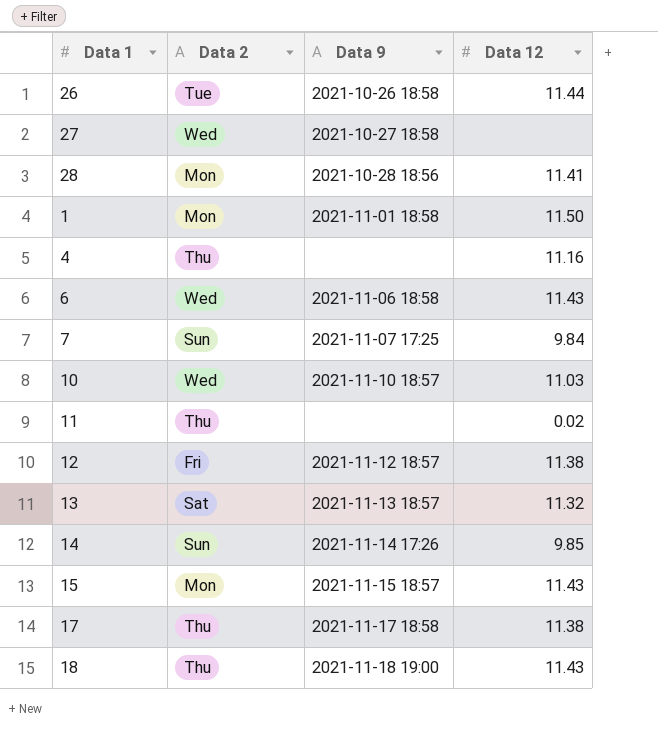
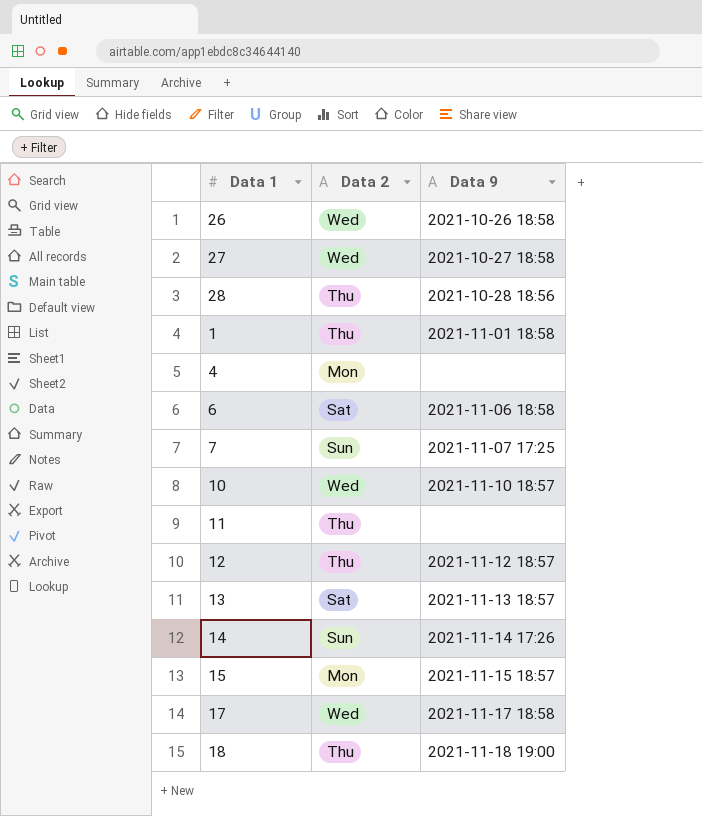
column Data 12 | position: 4 -> none
26 | Data 2: Tue -> Wed
28 | Data 2: Mon -> Thu
1 | Data 2: Mon -> Thu
4 | Data 2: Thu -> Mon
6 | Data 2: Wed -> Sat
12 | Data 2: Fri -> Thu
17 | Data 2: Thu -> Wed

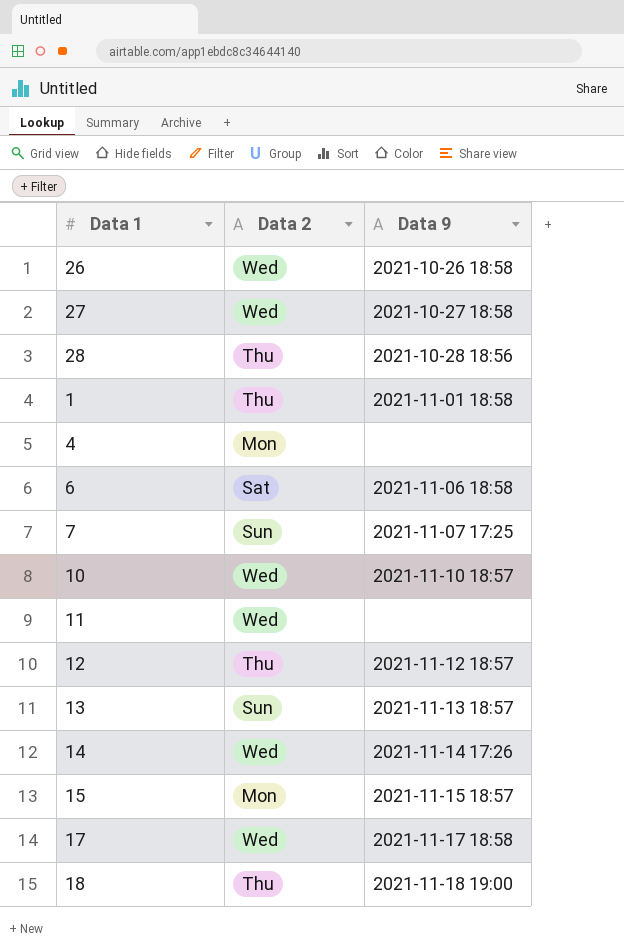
11 | Data 2: Thu -> Wed
13 | Data 2: Sat -> Sun
14 | Data 2: Sun -> Wed

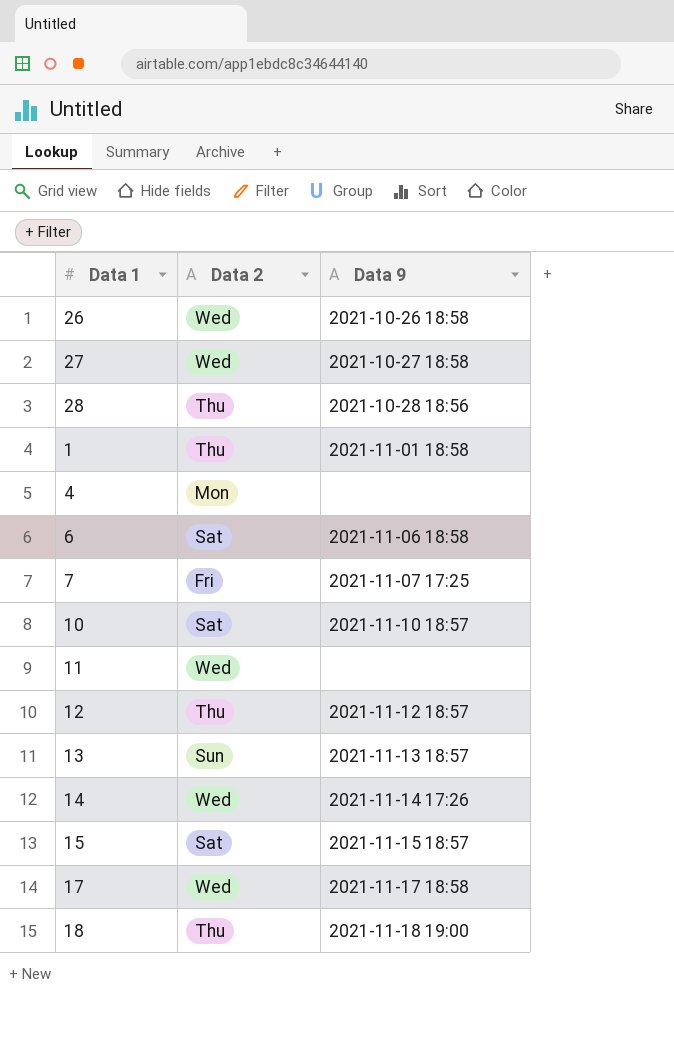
7 | Data 2: Sun -> Fri
10 | Data 2: Wed -> Sat
15 | Data 2: Mon -> Sat

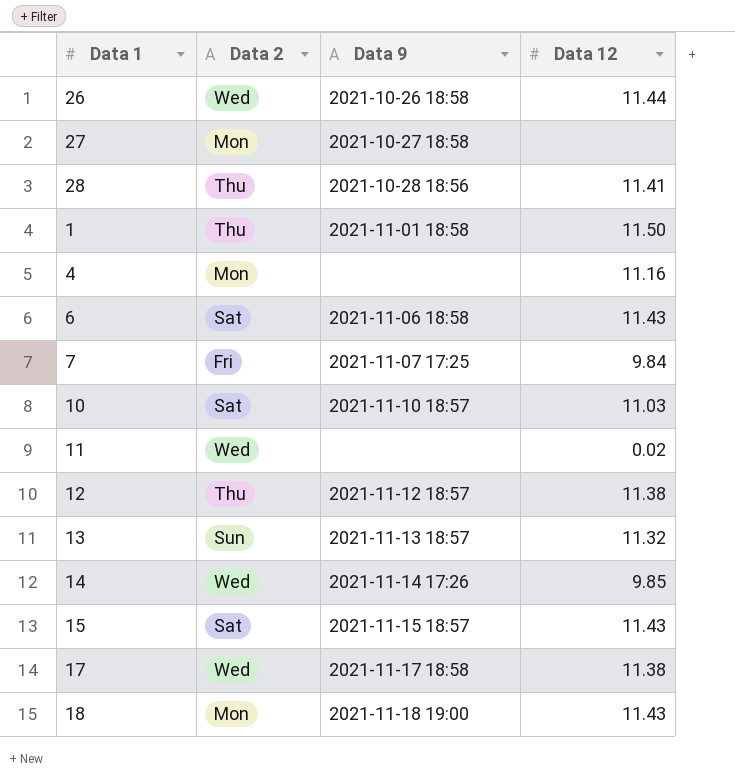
column Data 12 | position: none -> 4
27 | Data 2: Wed -> Mon
18 | Data 2: Thu -> Mon

